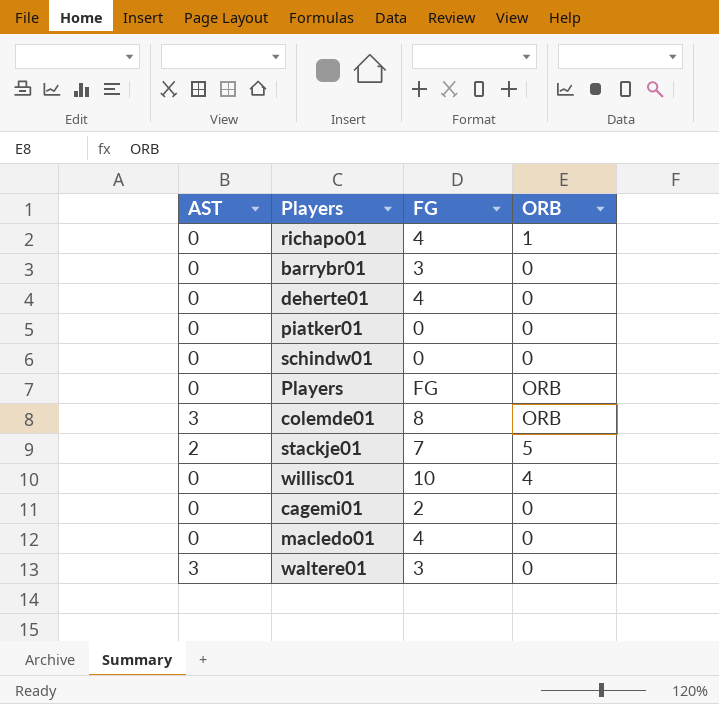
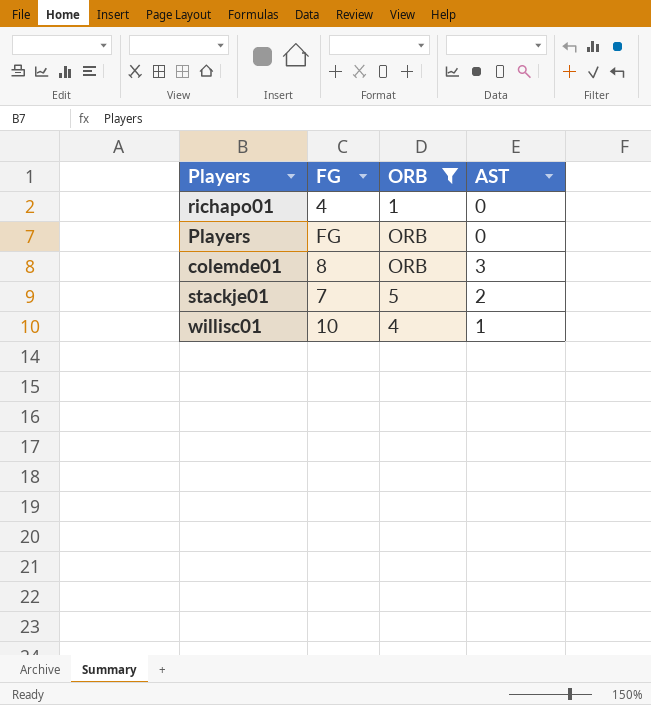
filter: none -> ORB != 0
column AST | position: 1 -> 4
willisc01 | AST: 0 -> 1

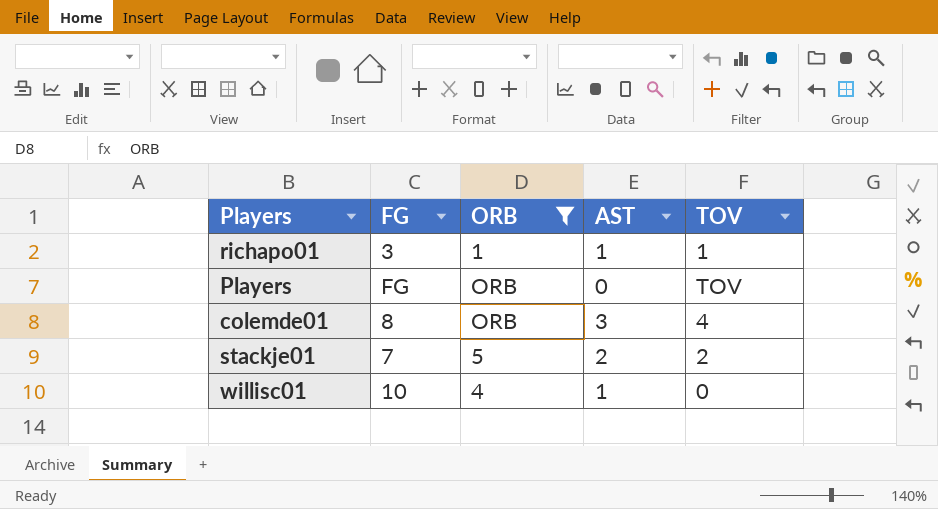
column TOV | position: none -> 5
richapo01 | FG: 4 -> 3
richapo01 | AST: 0 -> 1

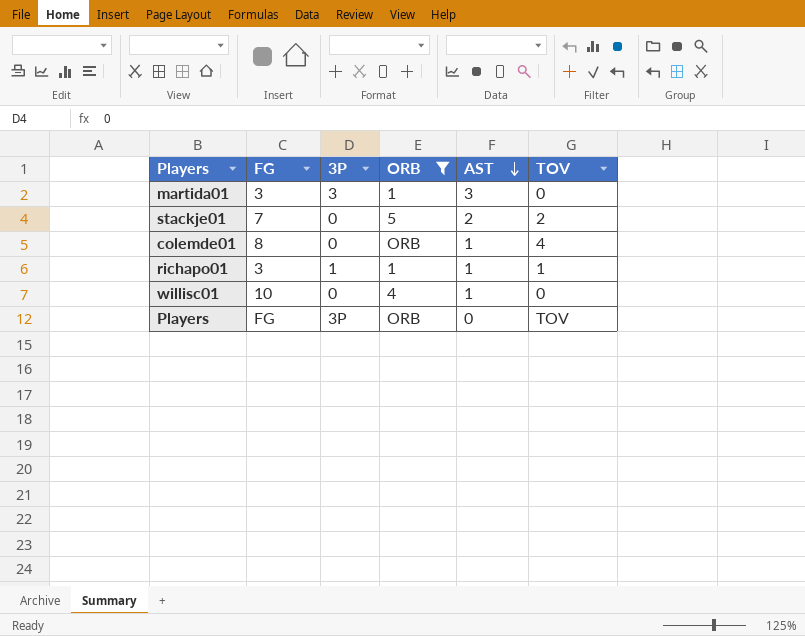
row order: none -> AST descending
column 3P | position: none -> 3
row martida01: none -> 3 | 3 | 1 | 3 | 0
colemde01 | AST: 3 -> 1

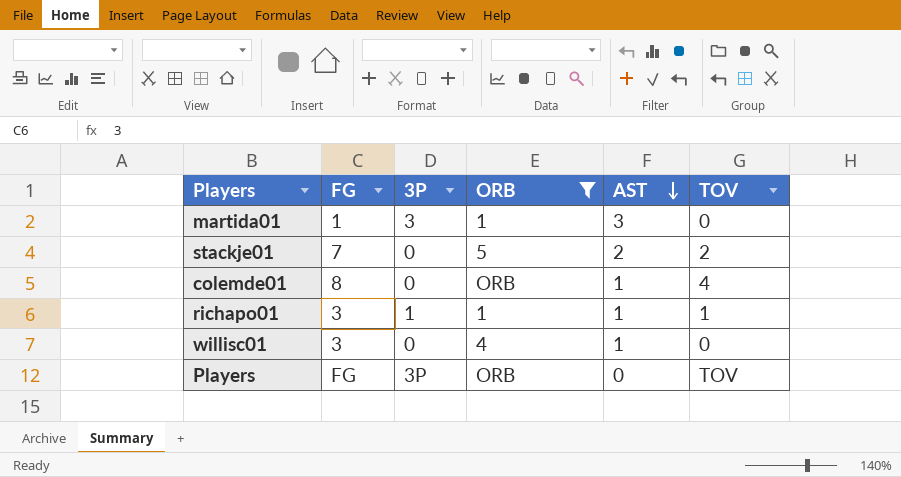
martida01 | FG: 3 -> 1
willisc01 | FG: 10 -> 3

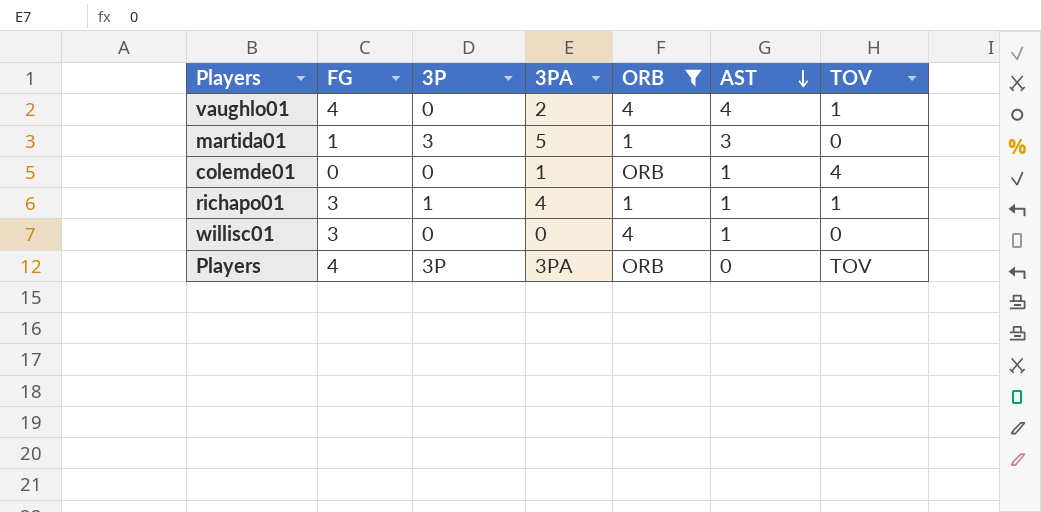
column 3PA | position: none -> 4
row stackje01: 7 | 0 | 5 | 2 | 2 -> none
row vaughlo01: none -> 4 | 0 | 2 | 4 | 4 | 1
colemde01 | FG: 8 -> 0
Players | FG: FG -> 4

